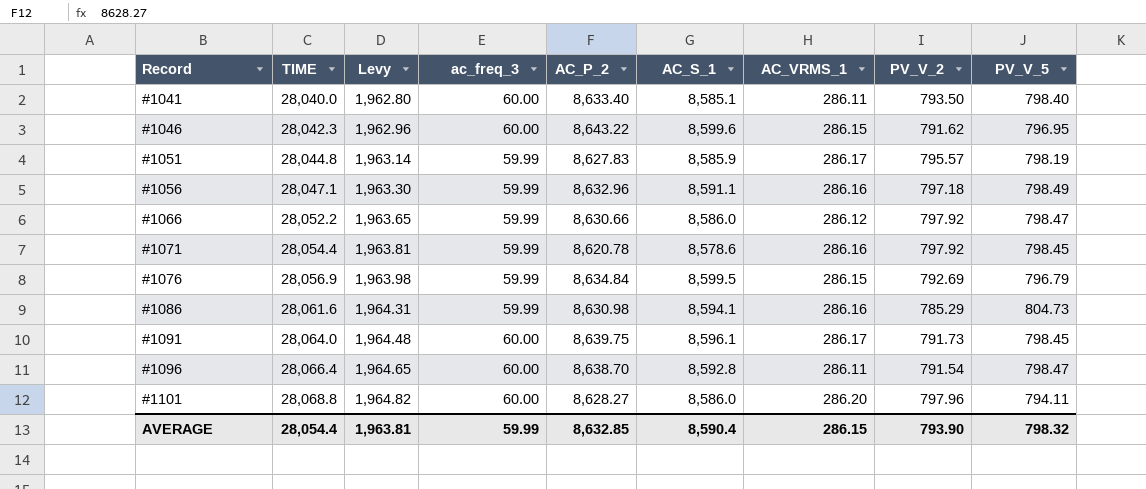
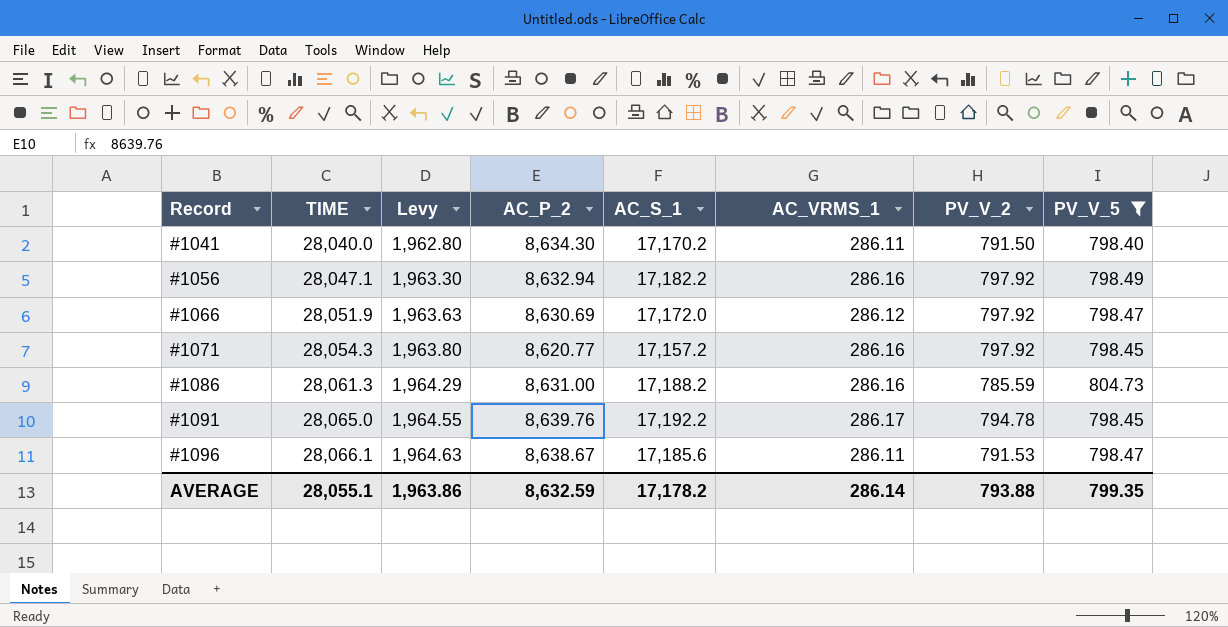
filter: none -> PV_V_5 >= 798.40
column ac_freq_3 | position: 4 -> none
#1041 | AC_P_2: 8,633.40 -> 8,634.30
#1041 | AC_S_1: 8,585.1 -> 17,170.2
#1041 | PV_V_2: 793.50 -> 791.50
#1056 | AC_P_2: 8,632.96 -> 8,632.94
#1056 | AC_S_1: 8,591.1 -> 17,182.2
#1056 | PV_V_2: 797.18 -> 797.92
#1066 | TIME: 28,052.2 -> 28,051.9
#1066 | Levy: 1,963.65 -> 1,963.63
#1066 | AC_P_2: 8,630.66 -> 8,630.69
#1066 | AC_S_1: 8,586.0 -> 17,172.0
#1071 | TIME: 28,054.4 -> 28,054.3
#1071 | Levy: 1,963.81 -> 1,963.80
#1071 | AC_P_2: 8,620.78 -> 8,620.77
#1071 | AC_S_1: 8,578.6 -> 17,157.2
#1086 | TIME: 28,061.6 -> 28,061.3
#1086 | Levy: 1,964.31 -> 1,964.29
#1086 | AC_P_2: 8,630.98 -> 8,631.00
#1086 | AC_S_1: 8,594.1 -> 17,188.2
#1086 | PV_V_2: 785.29 -> 785.59
#1091 | TIME: 28,064.0 -> 28,065.0
#1091 | Levy: 1,964.48 -> 1,964.55
#1091 | AC_P_2: 8,639.75 -> 8,639.76
#1091 | AC_S_1: 8,596.1 -> 17,192.2
#1091 | PV_V_2: 791.73 -> 794.78
#1096 | TIME: 28,066.4 -> 28,066.1
#1096 | Levy: 1,964.65 -> 1,964.63
#1096 | AC_P_2: 8,638.70 -> 8,638.67
#1096 | AC_S_1: 8,592.8 -> 17,185.6
#1096 | PV_V_2: 791.54 -> 791.53
AVERAGE | TIME: 28,054.4 -> 28,055.1
AVERAGE | Levy: 1,963.81 -> 1,963.86
AVERAGE | AC_P_2: 8,632.85 -> 8,632.59
AVERAGE | AC_S_1: 8,590.4 -> 17,178.2
AVERAGE | AC_VRMS_1: 286.15 -> 286.14
AVERAGE | PV_V_2: 793.90 -> 793.88
AVERAGE | PV_V_5: 798.32 -> 799.35

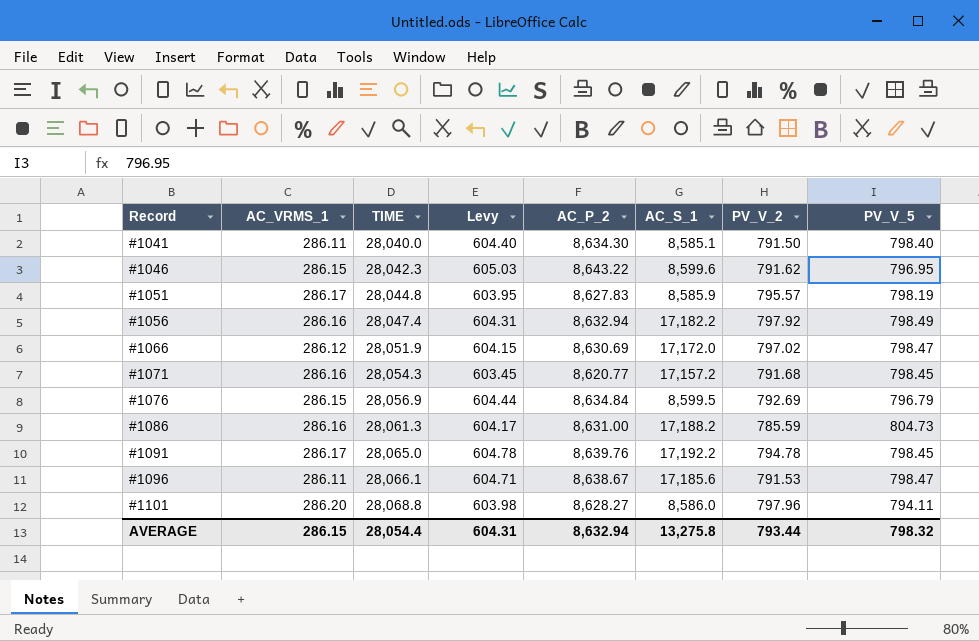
filter: PV_V_5 >= 798.40 -> none
column AC_VRMS_1 | position: 6 -> 2
column Levy | formula: [TIME] * 0.07 -> [AC_P_2] * 0.07
#1041 | AC_S_1: 17,170.2 -> 8,585.1
#1056 | TIME: 28,047.1 -> 28,047.4
#1066 | PV_V_2: 797.92 -> 797.02
#1071 | PV_V_2: 797.92 -> 791.68
AVERAGE | AC_VRMS_1: 286.14 -> 286.15
AVERAGE | TIME: 28,055.1 -> 28,054.4
AVERAGE | Levy: 1,963.86 -> 604.31
AVERAGE | AC_P_2: 8,632.59 -> 8,632.94
AVERAGE | AC_S_1: 17,178.2 -> 13,275.8
AVERAGE | PV_V_2: 793.88 -> 793.44
AVERAGE | PV_V_5: 799.35 -> 798.32

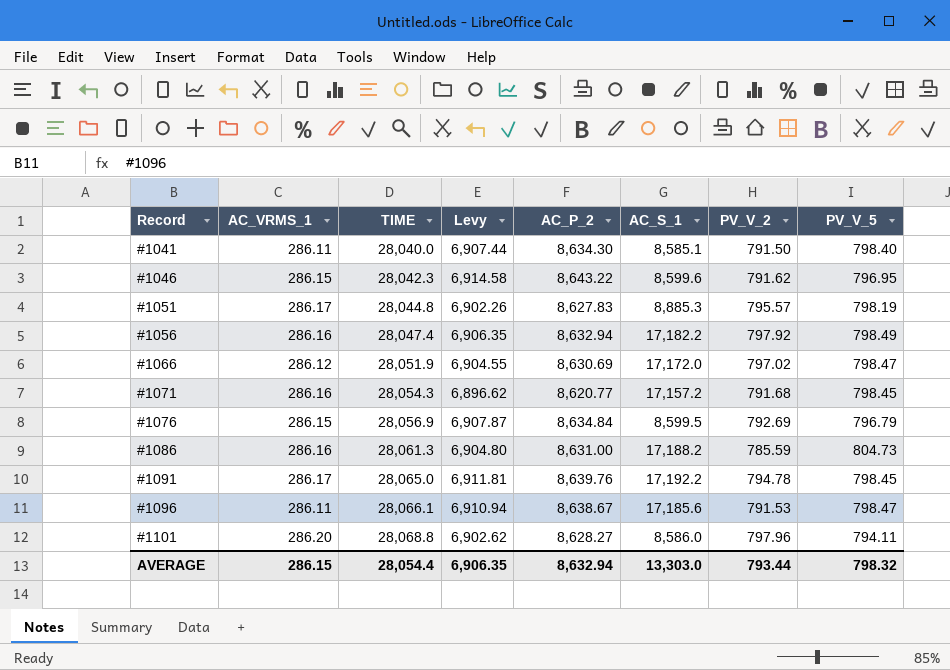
column Levy | formula: [AC_P_2] * 0.07 -> [AC_P_2] * 0.8
#1051 | AC_S_1: 8,585.9 -> 8,885.3
AVERAGE | Levy: 604.31 -> 6,906.35
AVERAGE | AC_S_1: 13,275.8 -> 13,303.0

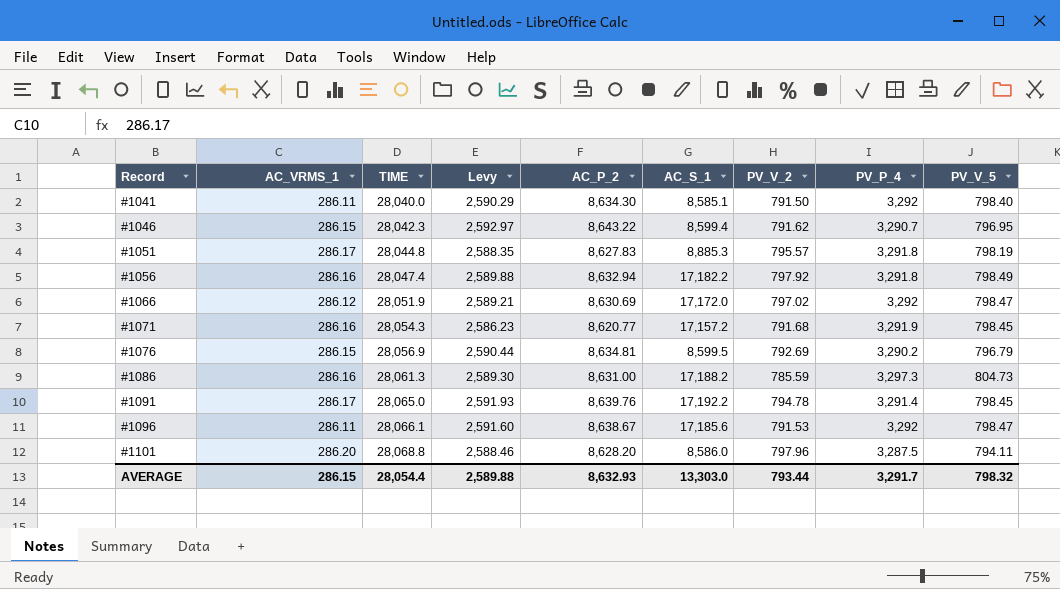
column Levy | formula: [AC_P_2] * 0.8 -> [AC_P_2] * 0.3
column PV_P_4 | position: none -> 8
#1046 | AC_S_1: 8,599.6 -> 8,599.4
#1076 | AC_P_2: 8,634.84 -> 8,634.81
#1101 | AC_P_2: 8,628.27 -> 8,628.20
AVERAGE | Levy: 6,906.35 -> 2,589.88
AVERAGE | AC_P_2: 8,632.94 -> 8,632.93

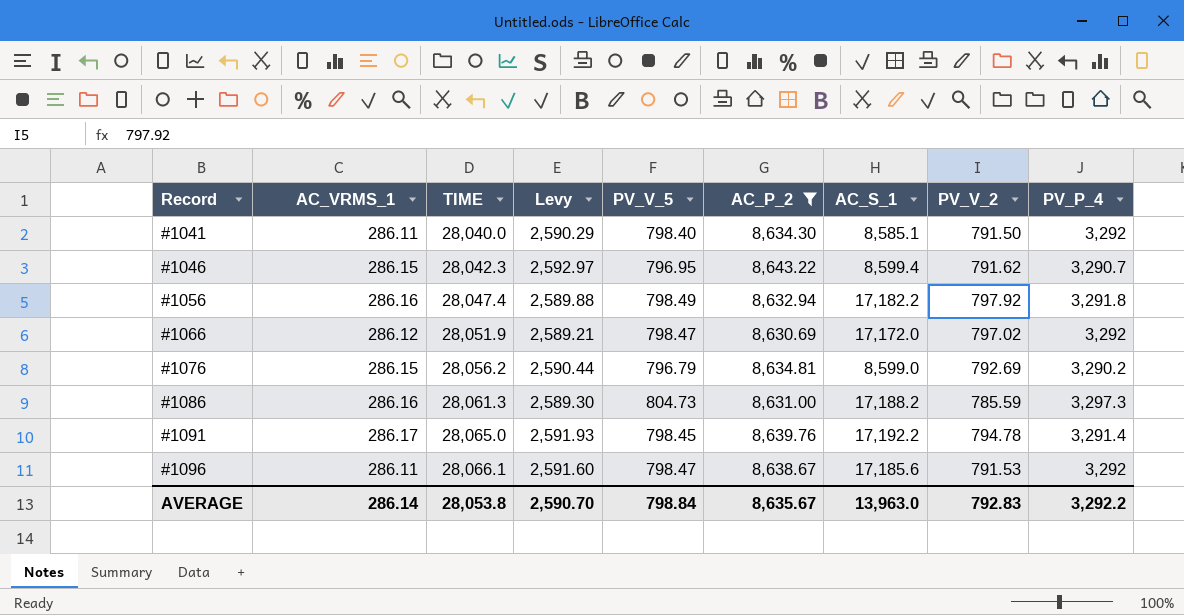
filter: none -> AC_P_2 >= 8,630.69
column PV_V_5 | position: 9 -> 5
#1076 | TIME: 28,056.9 -> 28,056.2
#1076 | AC_S_1: 8,599.5 -> 8,599.0
AVERAGE | AC_VRMS_1: 286.15 -> 286.14
AVERAGE | TIME: 28,054.4 -> 28,053.8
AVERAGE | Levy: 2,589.88 -> 2,590.70
AVERAGE | PV_V_5: 798.32 -> 798.84
AVERAGE | AC_P_2: 8,632.93 -> 8,635.67
AVERAGE | AC_S_1: 13,303.0 -> 13,963.0
AVERAGE | PV_V_2: 793.44 -> 792.83
AVERAGE | PV_P_4: 3,291.7 -> 3,292.2

